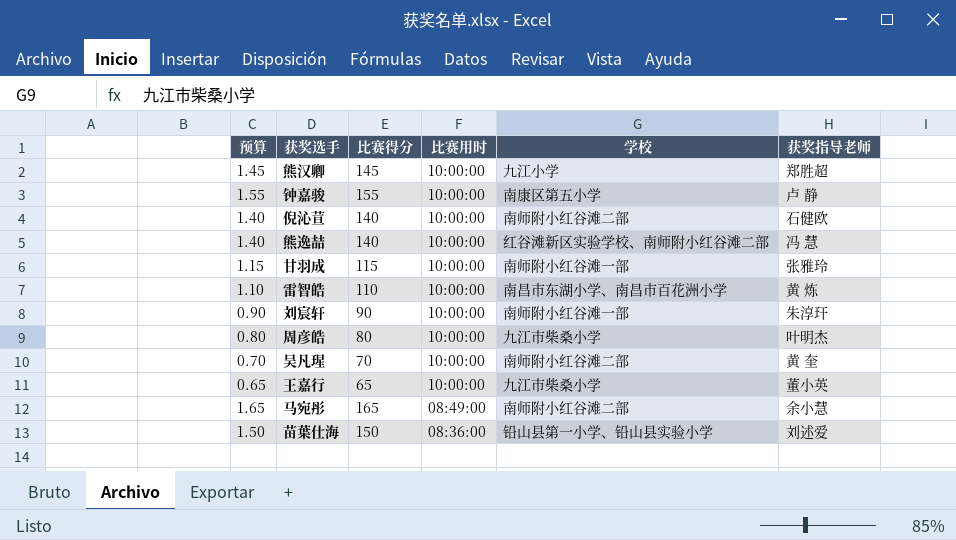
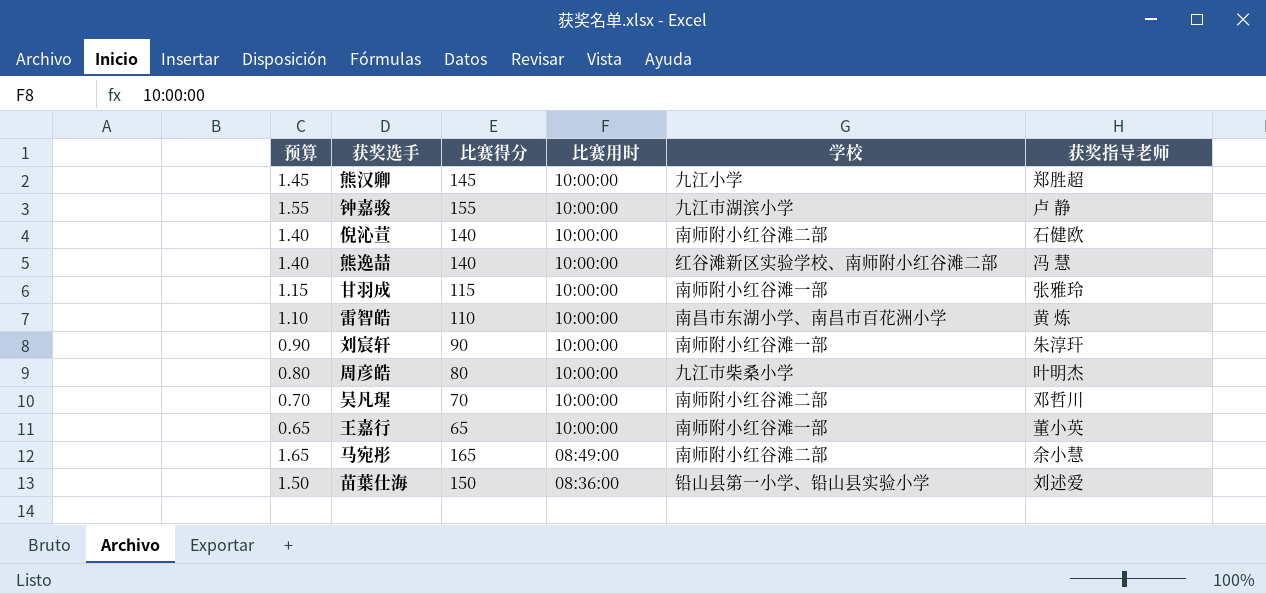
钟嘉骏 | 学校: 南康区第五小学 -> 九江市湖滨小学
吴凡瑆 | 获奖指导老师: 黄 奎 -> 邓哲川
王嘉行 | 学校: 九江市柴桑小学 -> 南师附小红谷滩一部

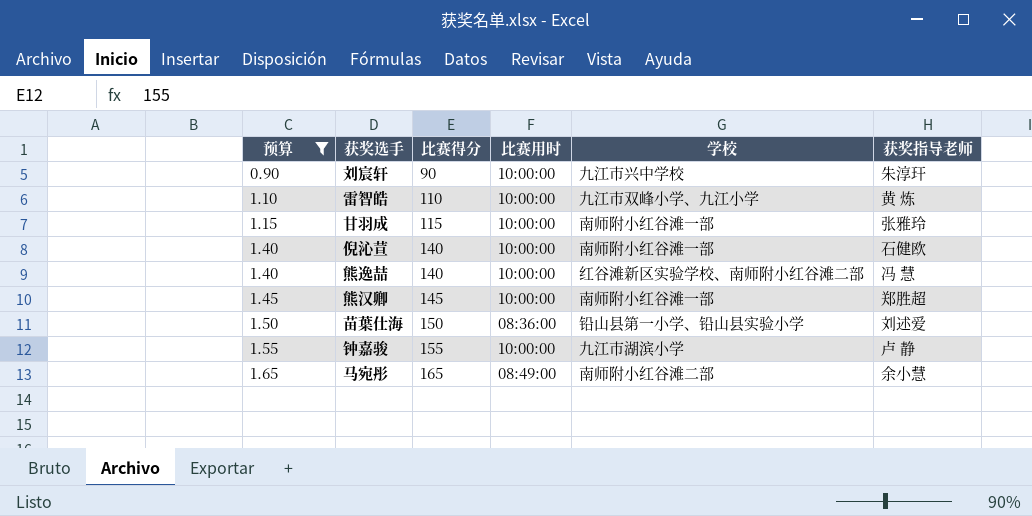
filter: none -> 预算 >= 0.90
row order: 比赛用时 descending -> 预算 ascending
刘宸轩 | 学校: 南师附小红谷滩一部 -> 九江市兴中学校
雷智皓 | 学校: 南昌市东湖小学、南昌市百花洲小学 -> 九江市双峰小学、九江小学
倪沁荁 | 学校: 南师附小红谷滩二部 -> 南师附小红谷滩一部
熊汉卿 | 学校: 九江小学 -> 南师附小红谷滩一部

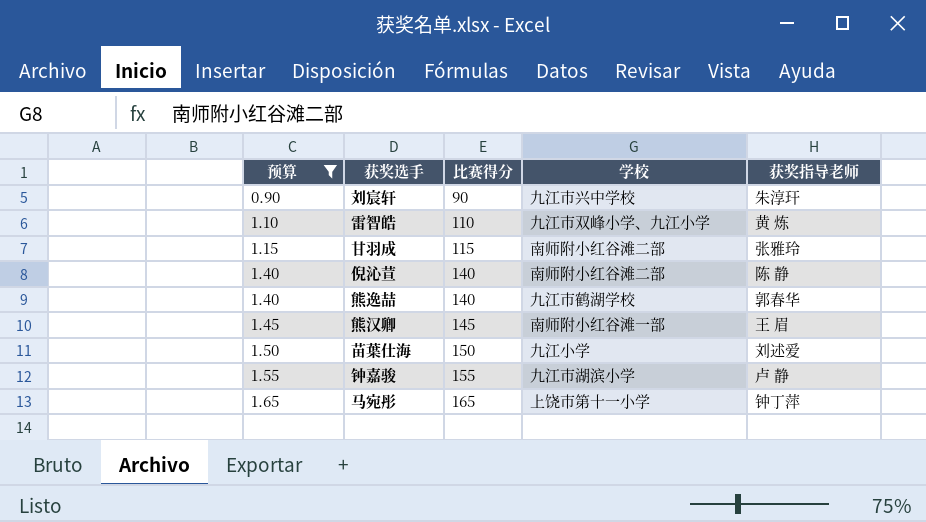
column 比赛用时 | position: 4 -> none
甘羽成 | 学校: 南师附小红谷滩一部 -> 南师附小红谷滩二部
倪沁荁 | 学校: 南师附小红谷滩一部 -> 南师附小红谷滩二部
倪沁荁 | 获奖指导老师: 石健欧 -> 陈 静
熊逸喆 | 学校: 红谷滩新区实验学校、南师附小红谷滩二部 -> 九江市鹤湖学校
熊逸喆 | 获奖指导老师: 冯 慧 -> 郭春华
熊汉卿 | 获奖指导老师: 郑胜超 -> 王 眉
苗葉仕海 | 学校: 铅山县第一小学、铅山县实验小学 -> 九江小学
马宛彤 | 学校: 南师附小红谷滩二部 -> 上饶市第十一小学
马宛彤 | 获奖指导老师: 余小慧 -> 钟丁萍

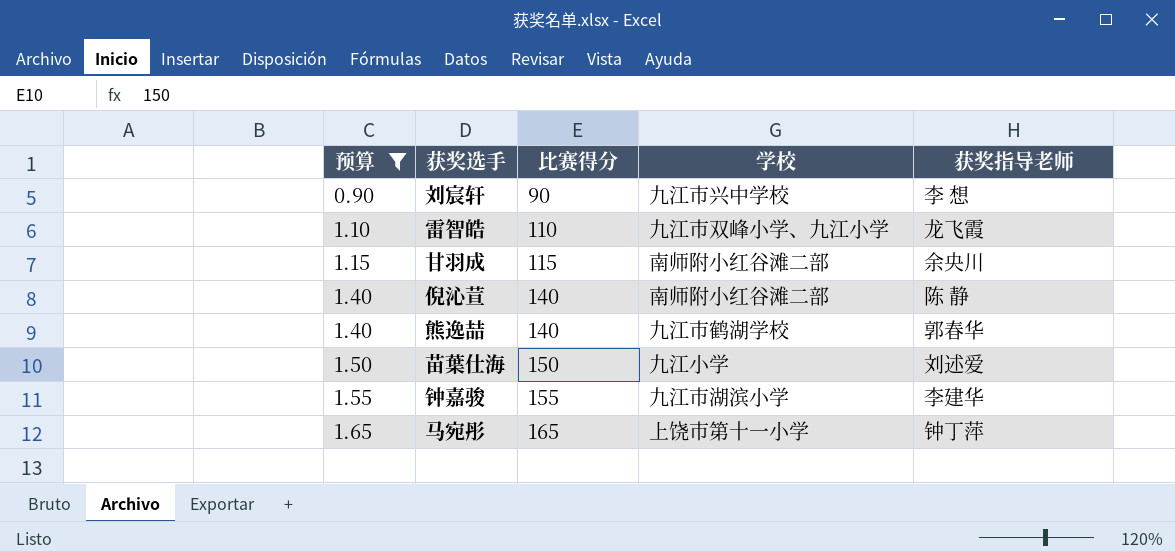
row 熊汉卿: 1.45 | 145 | 南师附小红谷滩一部 | 王 眉 -> none
刘宸轩 | 获奖指导老师: 朱淳玕 -> 李 想
雷智皓 | 获奖指导老师: 黄 炼 -> 龙飞霞
甘羽成 | 获奖指导老师: 张雅玲 -> 余央川
钟嘉骏 | 获奖指导老师: 卢 静 -> 李建华

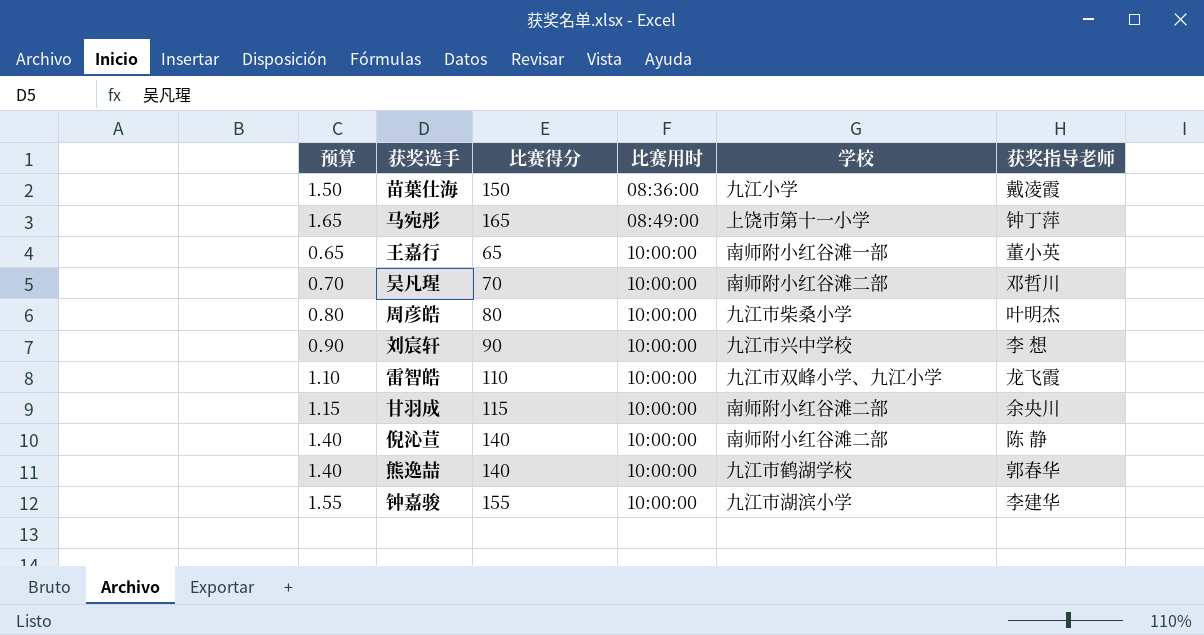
filter: 预算 >= 0.90 -> none
row order: 预算 ascending -> 比赛用时 ascending
column 比赛用时 | position: none -> 4
苗葉仕海 | 获奖指导老师: 刘述爱 -> 戴凌霞

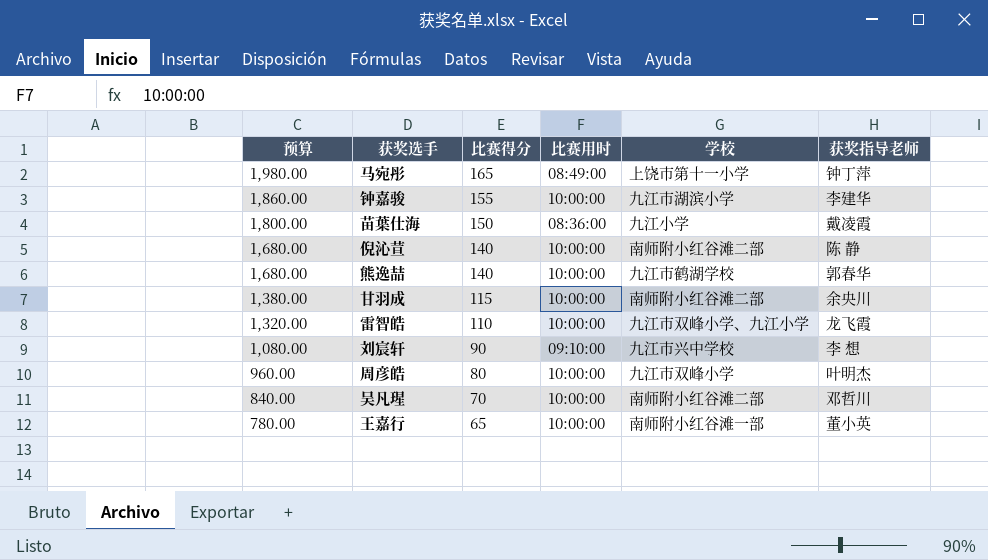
row order: 比赛用时 ascending -> 预算 descending
column 预算 | formula: [比赛得分] * 0.01 -> [比赛得分] * 12
刘宸轩 | 比赛用时: 10:00:00 -> 09:10:00
周彦皓 | 学校: 九江市柴桑小学 -> 九江市双峰小学

